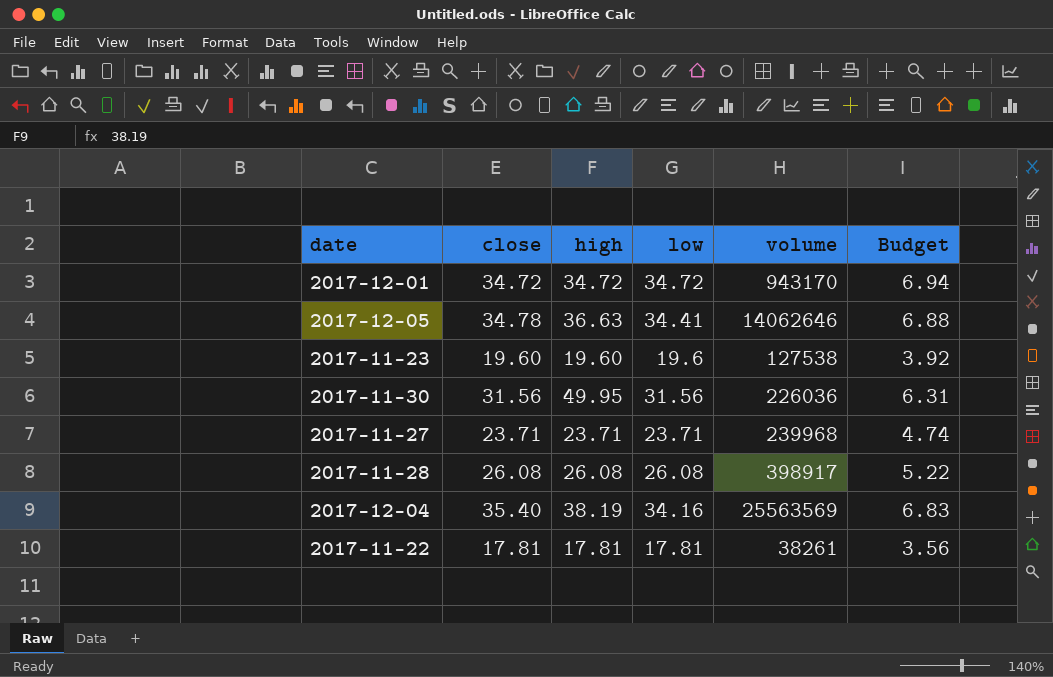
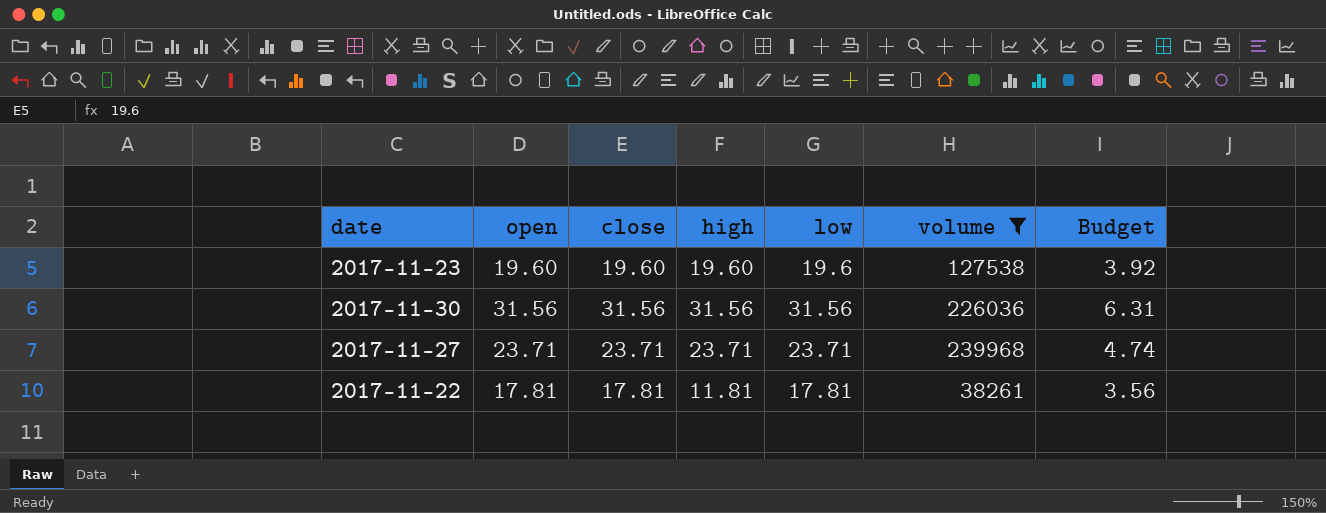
filter: none -> volume <= 239968
column open | position: none -> 2
2017-11-30 | high: 49.95 -> 31.56
2017-11-22 | high: 17.81 -> 11.81

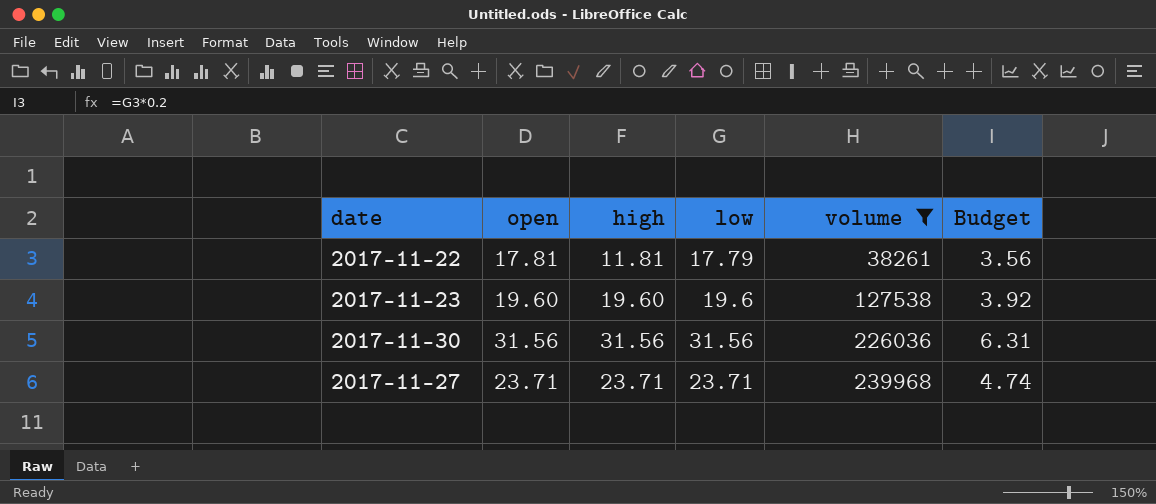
row order: none -> volume ascending
column close | position: 3 -> none
2017-11-22 | low: 17.81 -> 17.79

